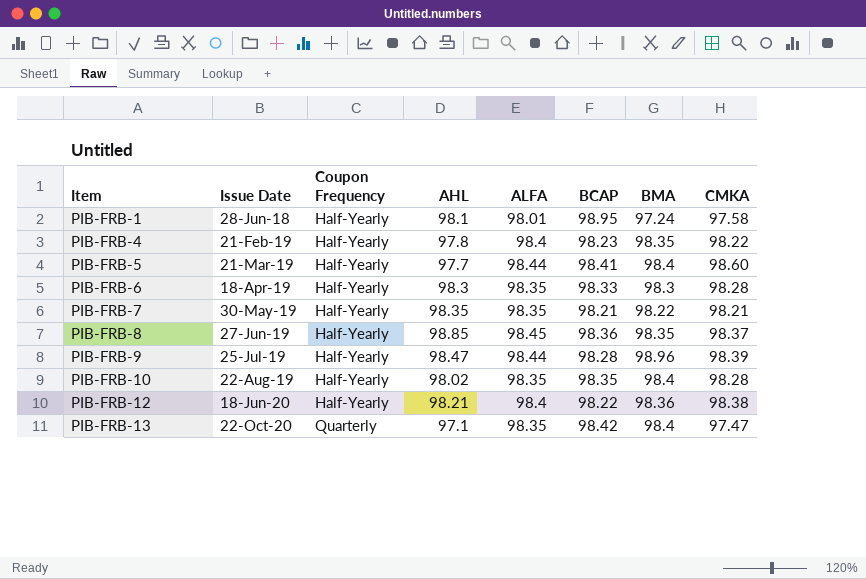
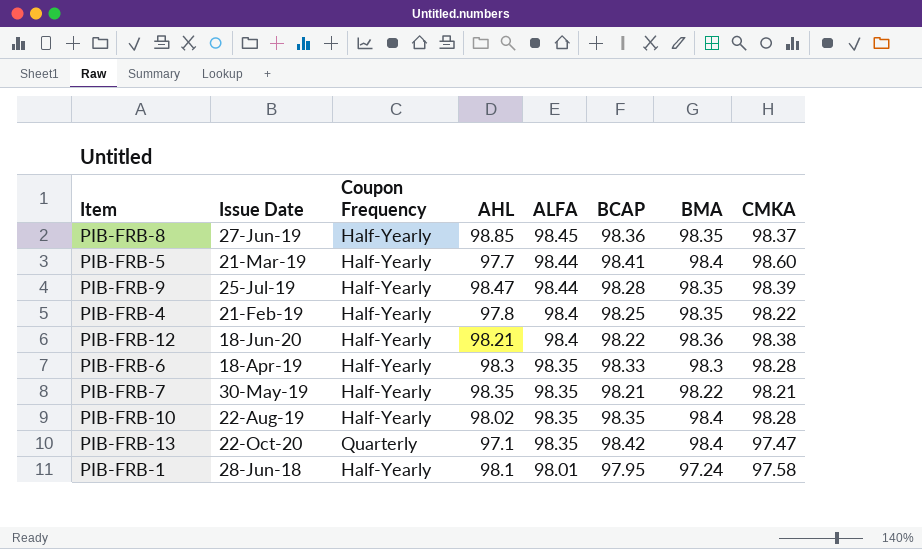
row order: Item ascending -> ALFA descending
PIB-FRB-9 | BMA: 98.96 -> 98.35
PIB-FRB-4 | BCAP: 98.23 -> 98.25
PIB-FRB-1 | BCAP: 98.95 -> 97.95

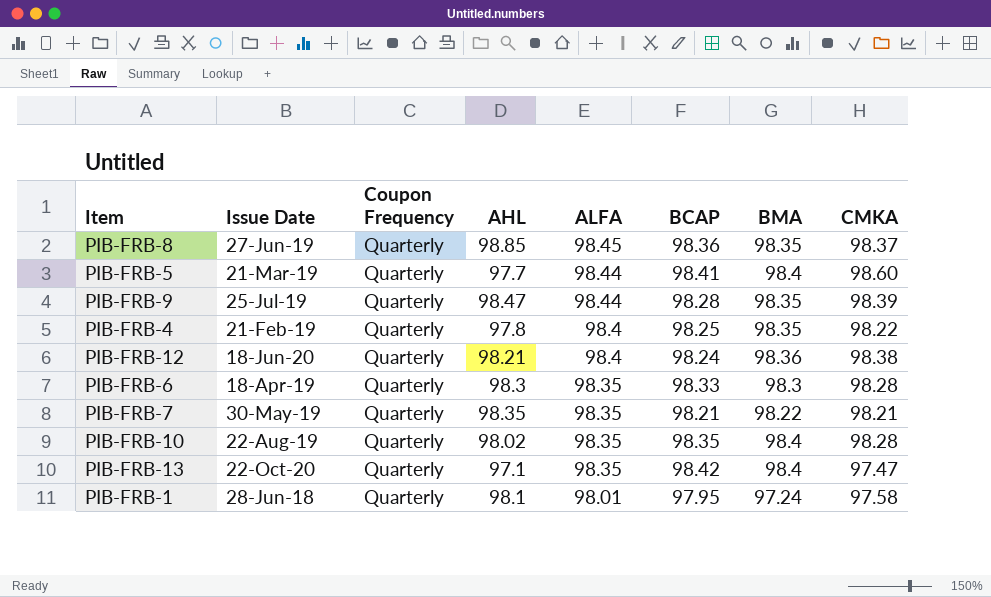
PIB-FRB-8 | Coupon Frequency: Half-Yearly -> Quarterly
PIB-FRB-5 | Coupon Frequency: Half-Yearly -> Quarterly
PIB-FRB-9 | Coupon Frequency: Half-Yearly -> Quarterly
PIB-FRB-4 | Coupon Frequency: Half-Yearly -> Quarterly
PIB-FRB-12 | Coupon Frequency: Half-Yearly -> Quarterly
PIB-FRB-12 | BCAP: 98.22 -> 98.24
PIB-FRB-6 | Coupon Frequency: Half-Yearly -> Quarterly
PIB-FRB-7 | Coupon Frequency: Half-Yearly -> Quarterly
PIB-FRB-10 | Coupon Frequency: Half-Yearly -> Quarterly
PIB-FRB-1 | Coupon Frequency: Half-Yearly -> Quarterly

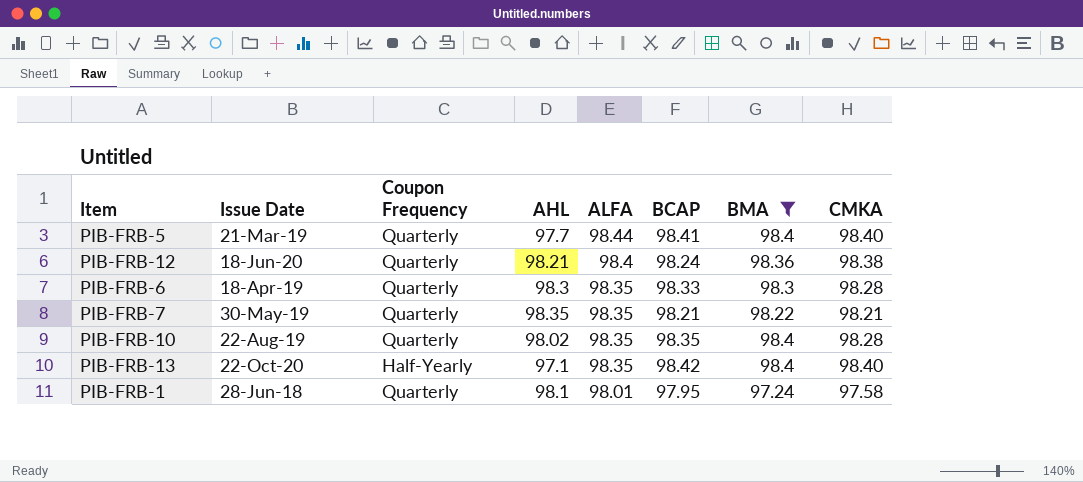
filter: none -> BMA != 98.35
PIB-FRB-5 | CMKA: 98.60 -> 98.40
PIB-FRB-13 | Coupon Frequency: Quarterly -> Half-Yearly
PIB-FRB-13 | CMKA: 97.47 -> 98.40

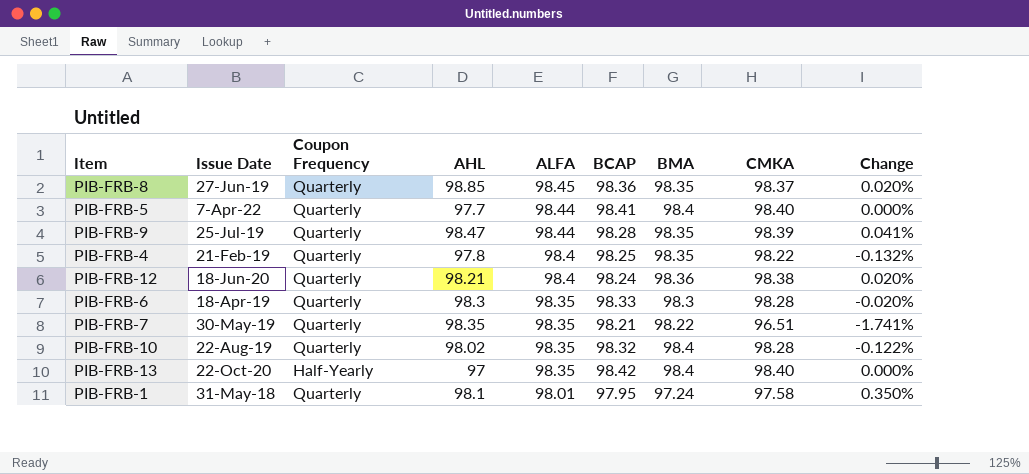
filter: BMA != 98.35 -> none
column Change | formula: none -> ([CMKA] - [BMA]) / [BMA]
PIB-FRB-5 | Issue Date: 21-Mar-19 -> 7-Apr-22
PIB-FRB-7 | CMKA: 98.21 -> 96.51
PIB-FRB-10 | BCAP: 98.35 -> 98.32
PIB-FRB-13 | AHL: 97.1 -> 97
PIB-FRB-1 | Issue Date: 28-Jun-18 -> 31-May-18

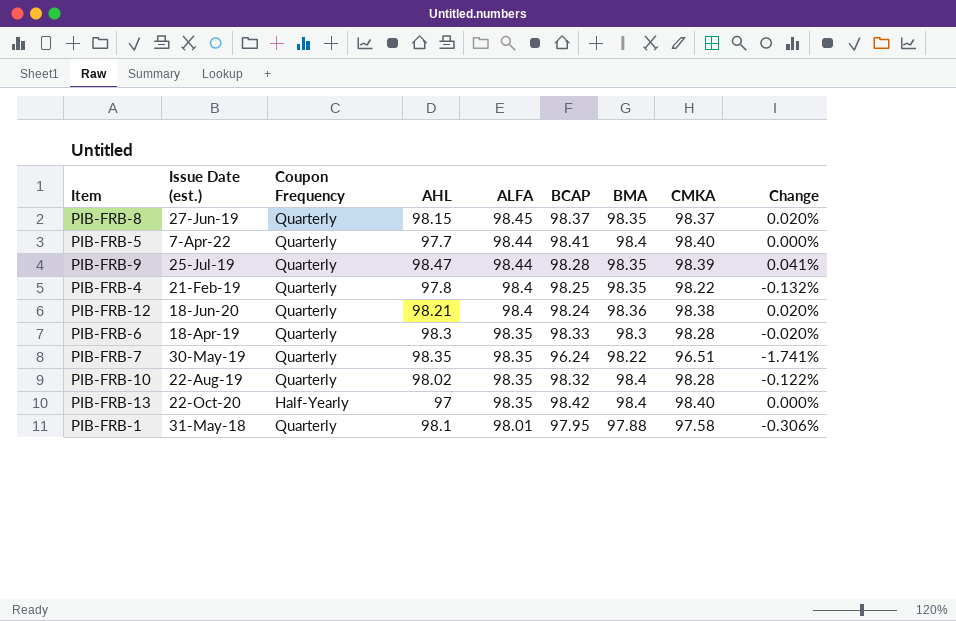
column name: Issue Date -> Issue Date (est.)
PIB-FRB-8 | AHL: 98.85 -> 98.15
PIB-FRB-8 | BCAP: 98.36 -> 98.37
PIB-FRB-7 | BCAP: 98.21 -> 96.24
PIB-FRB-1 | BMA: 97.24 -> 97.88
PIB-FRB-1 | Change: 0.350% -> -0.306%

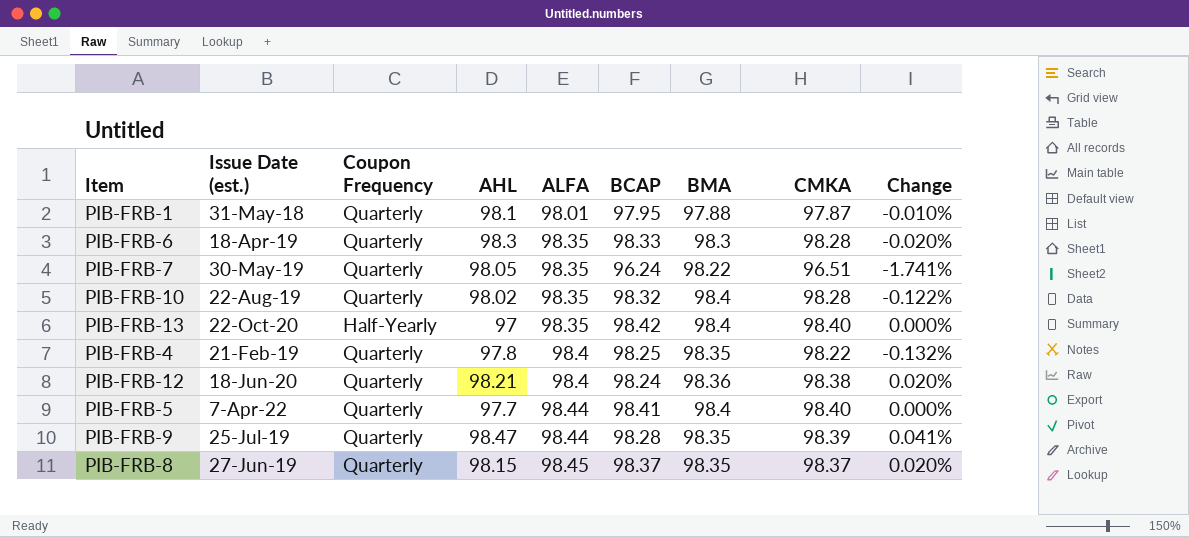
row order: ALFA descending -> ALFA ascending
PIB-FRB-1 | CMKA: 97.58 -> 97.87
PIB-FRB-1 | Change: -0.306% -> -0.010%
PIB-FRB-7 | AHL: 98.35 -> 98.05

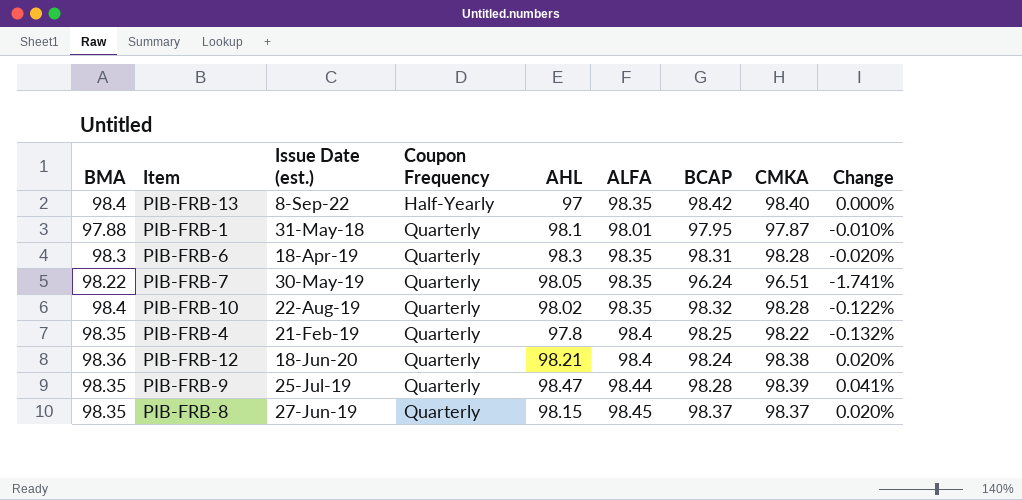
row order: ALFA ascending -> Coupon Frequency ascending
column BMA | position: 7 -> 1
row PIB-FRB-5: 7-Apr-22 | Quarterly | 97.7 | 98.44 | 98.41 | 98.4 | 98.40 | 0.000% -> none
PIB-FRB-13 | Issue Date (est.): 22-Oct-20 -> 8-Sep-22
PIB-FRB-6 | BCAP: 98.33 -> 98.31

